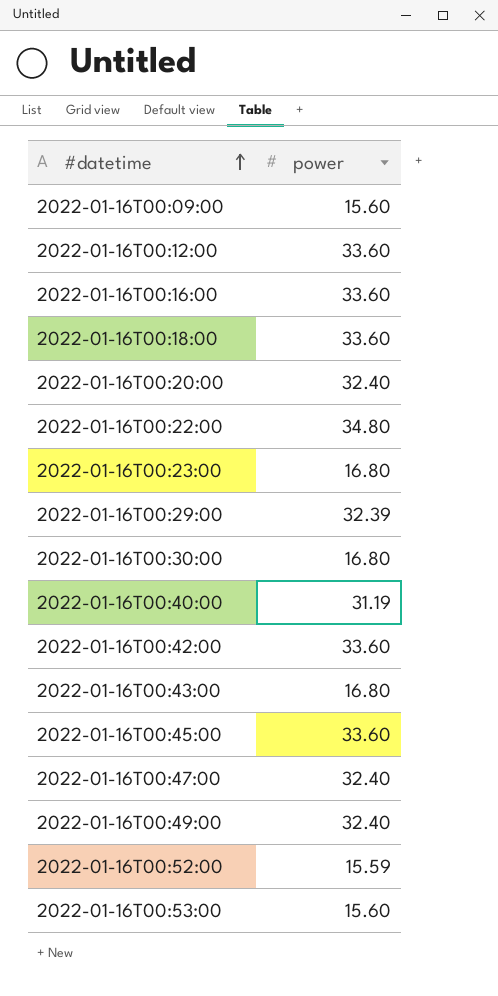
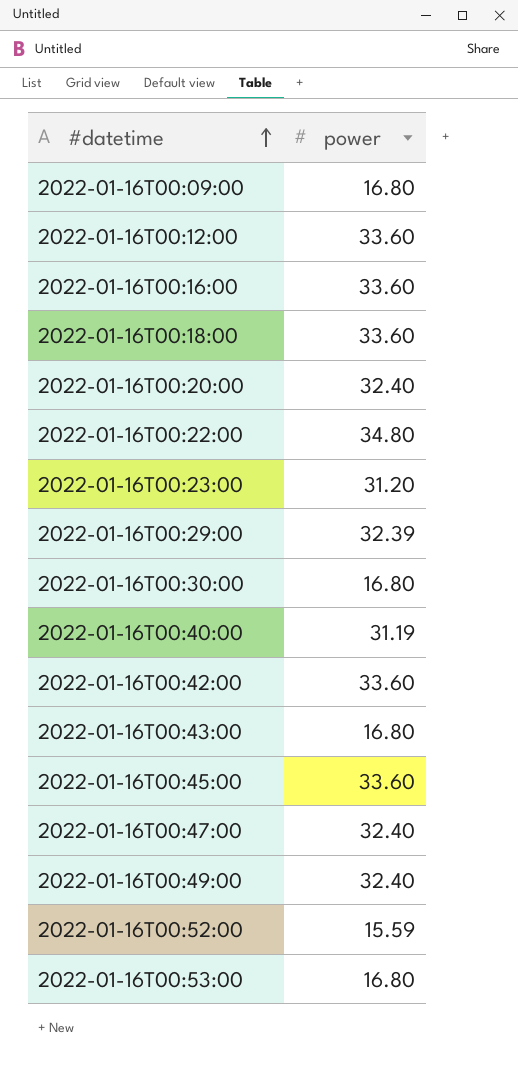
2022-01-16T00:09:00 | power: 15.60 -> 16.80
2022-01-16T00:23:00 | power: 16.80 -> 31.20
2022-01-16T00:53:00 | power: 15.60 -> 16.80

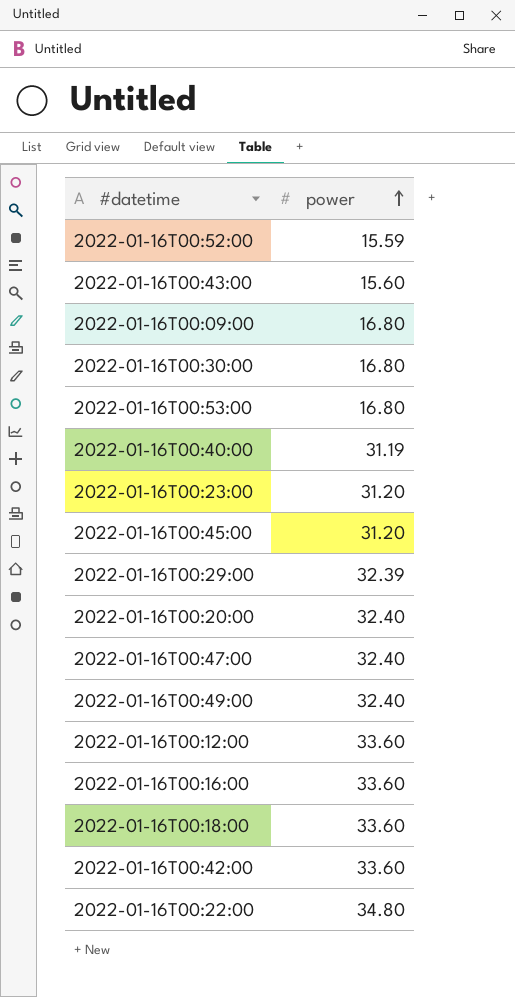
row order: #datetime ascending -> power ascending
2022-01-16T00:43:00 | power: 16.80 -> 15.60
2022-01-16T00:45:00 | power: 33.60 -> 31.20

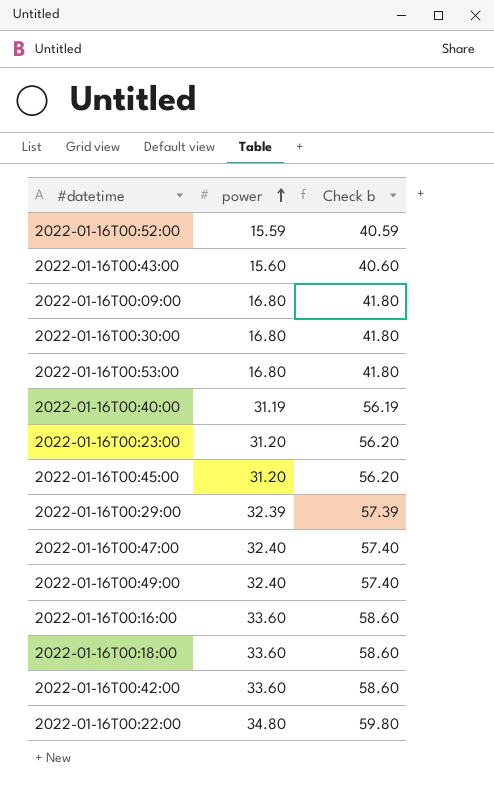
column Check b | formula: none -> [power] + 25
row 2022-01-16T00:20:00: 32.40 -> none
row 2022-01-16T00:12:00: 33.60 -> none

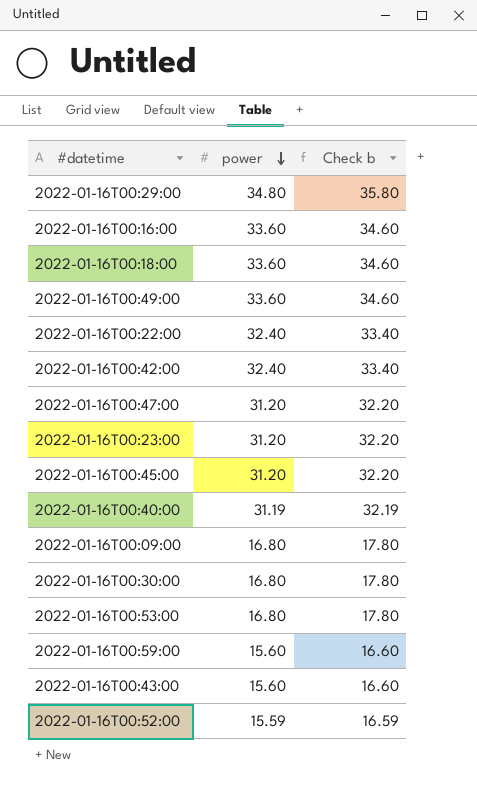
row order: power ascending -> power descending
column Check b | formula: [power] + 25 -> [power] + 1
2022-01-16T00:29:00 | power: 32.39 -> 34.80
2022-01-16T00:49:00 | power: 32.40 -> 33.60
2022-01-16T00:22:00 | power: 34.80 -> 32.40
2022-01-16T00:42:00 | power: 33.60 -> 32.40
2022-01-16T00:47:00 | power: 32.40 -> 31.20
row 2022-01-16T00:59:00: none -> 15.60 | 16.60

